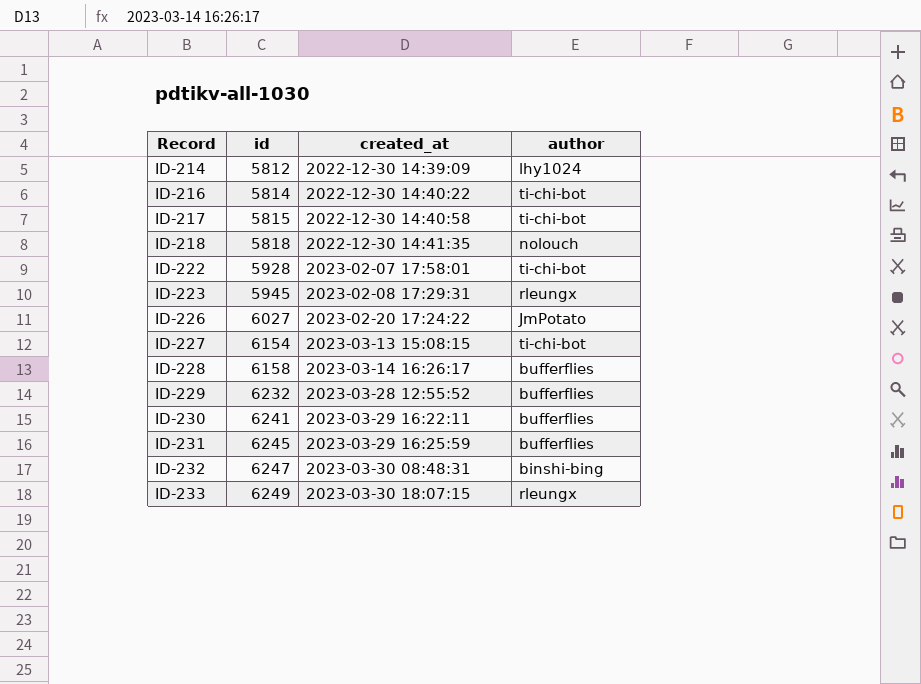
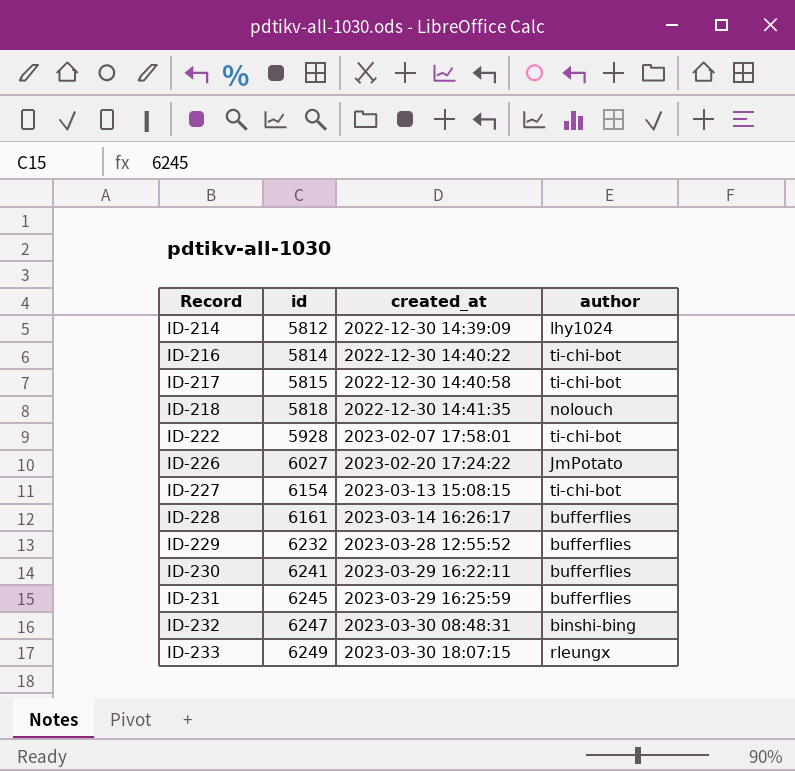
row ID-223: 5945 | 2023-02-08 17:29:31 | rleungx -> none
ID-228 | id: 6158 -> 6161

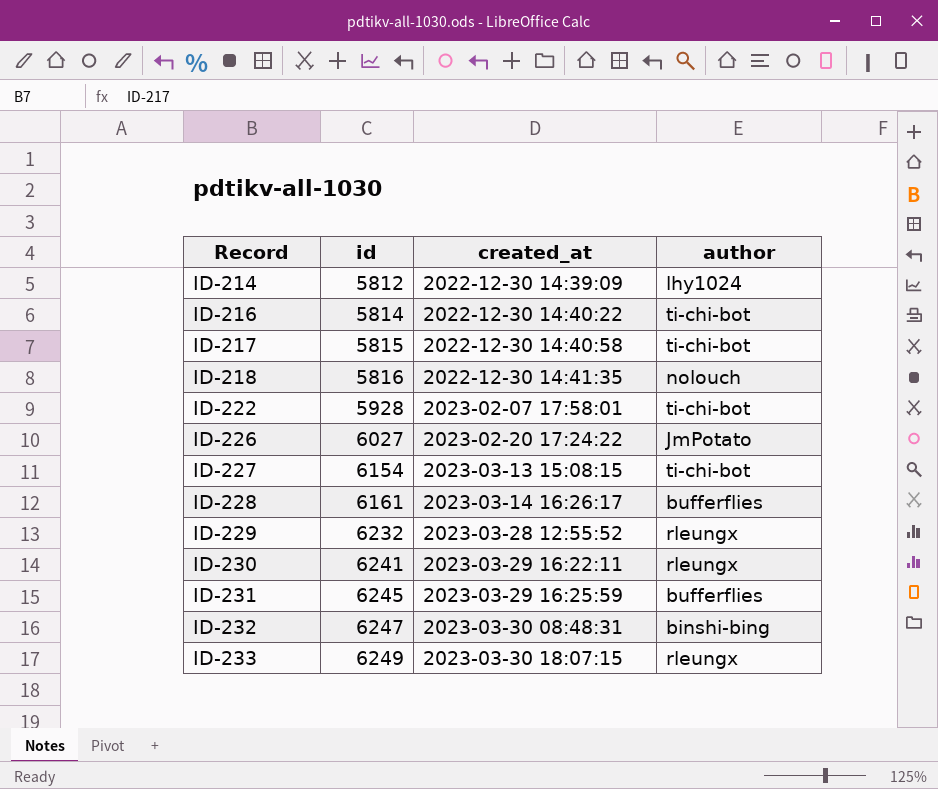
ID-218 | id: 5818 -> 5816
ID-229 | author: bufferflies -> rleungx
ID-230 | author: bufferflies -> rleungx

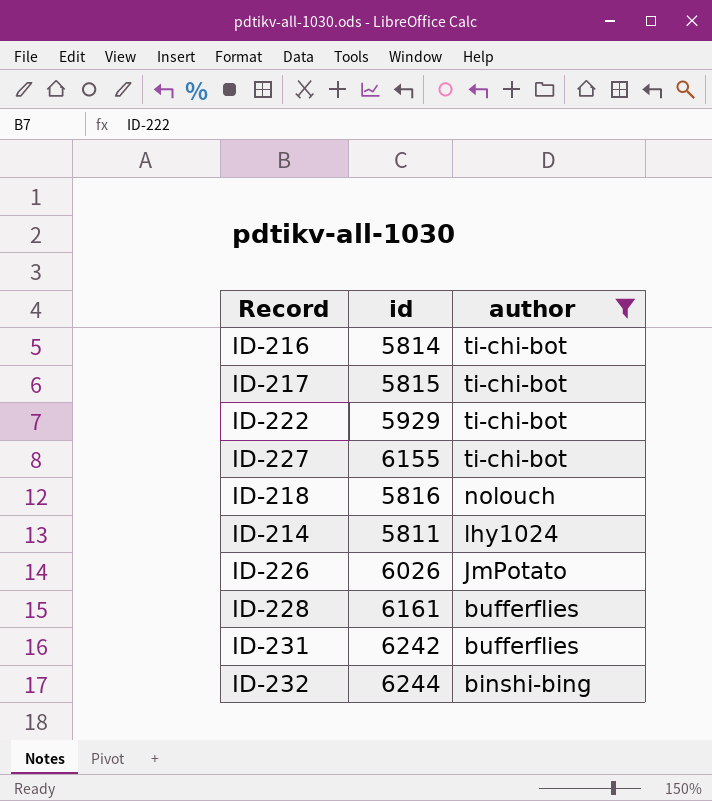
filter: none -> author != rleungx
row order: Record ascending -> author descending
column created_at | position: 3 -> none
ID-222 | id: 5928 -> 5929
ID-227 | id: 6154 -> 6155
ID-214 | id: 5812 -> 5811
ID-226 | id: 6027 -> 6026
ID-231 | id: 6245 -> 6242
ID-232 | id: 6247 -> 6244

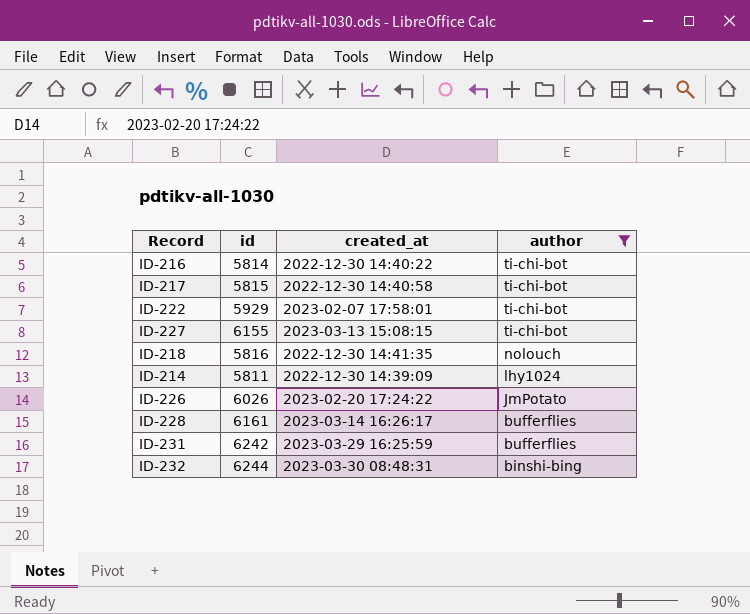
column created_at | position: none -> 3

